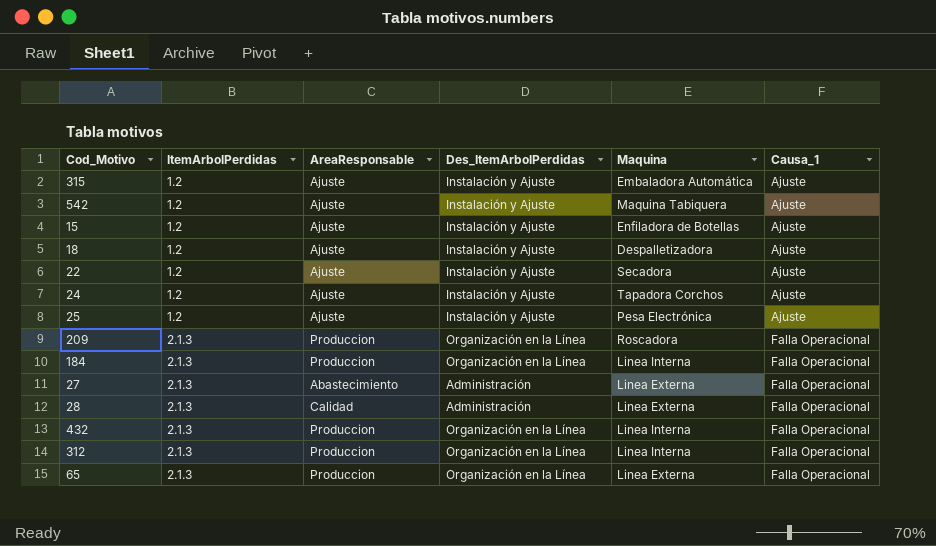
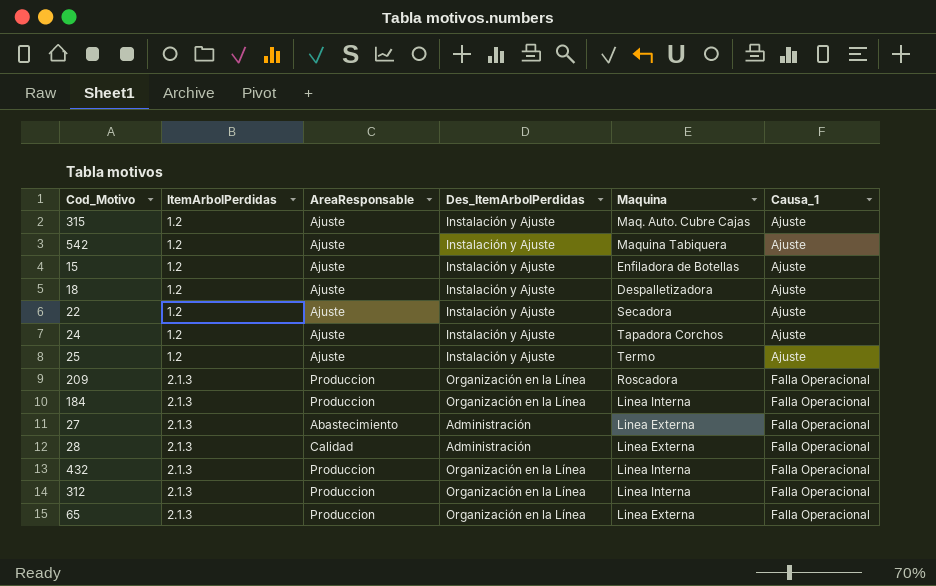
315 | Maquina: Embaladora Automática -> Maq. Auto. Cubre Cajas
25 | Maquina: Pesa Electrónica -> Termo

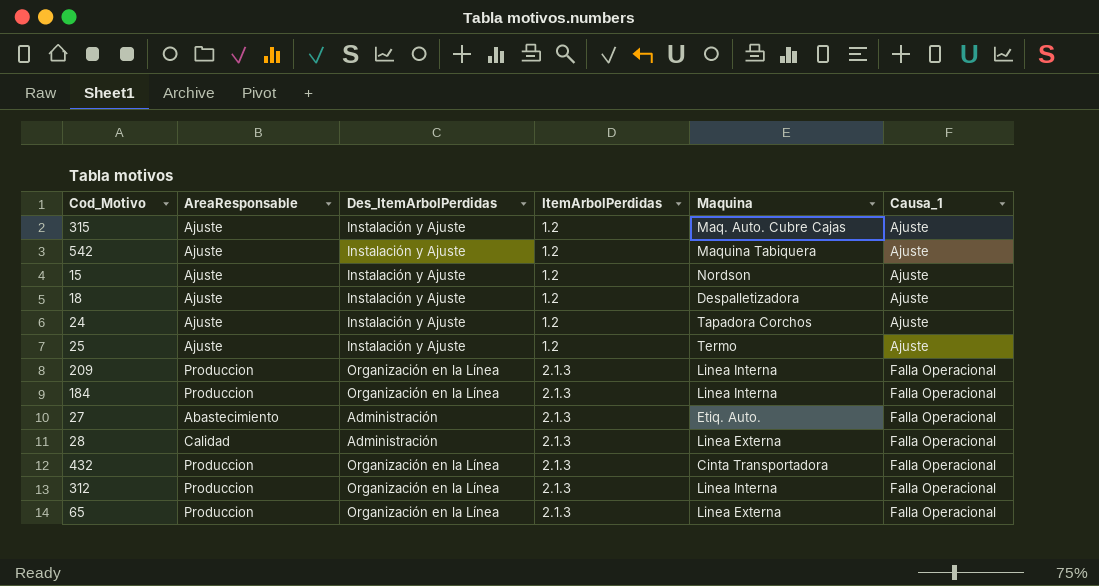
column ItemArbolPerdidas | position: 2 -> 4
row 22: 1.2 | Ajuste | Instalación y Ajuste | Secadora | Ajuste -> none
15 | Maquina: Enfiladora de Botellas -> Nordson
209 | Maquina: Roscadora -> Linea Interna
27 | Maquina: Linea Externa -> Etiq. Auto.
432 | Maquina: Linea Interna -> Cinta Transportadora

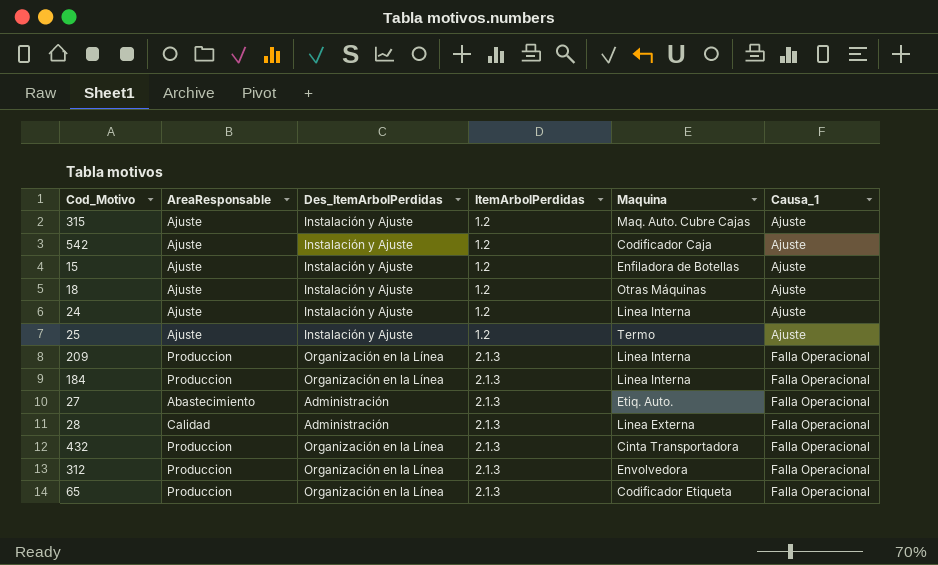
542 | Maquina: Maquina Tabiquera -> Codificador Caja
15 | Maquina: Nordson -> Enfiladora de Botellas
18 | Maquina: Despalletizadora -> Otras Máquinas
24 | Maquina: Tapadora Corchos -> Linea Interna
312 | Maquina: Linea Interna -> Envolvedora
65 | Maquina: Linea Externa -> Codificador Etiqueta

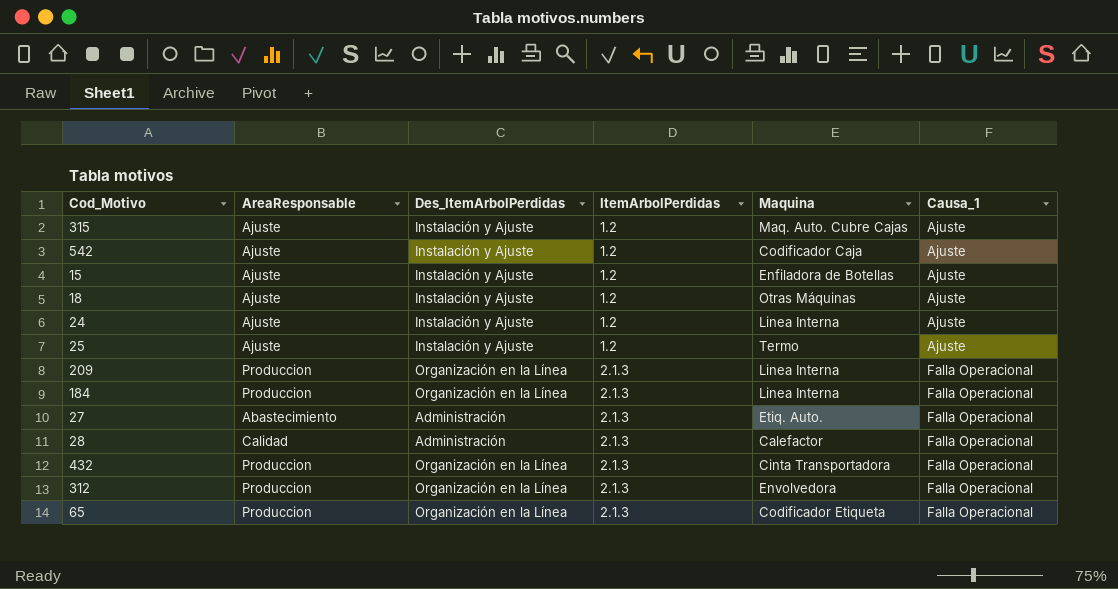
28 | Maquina: Linea Externa -> Calefactor

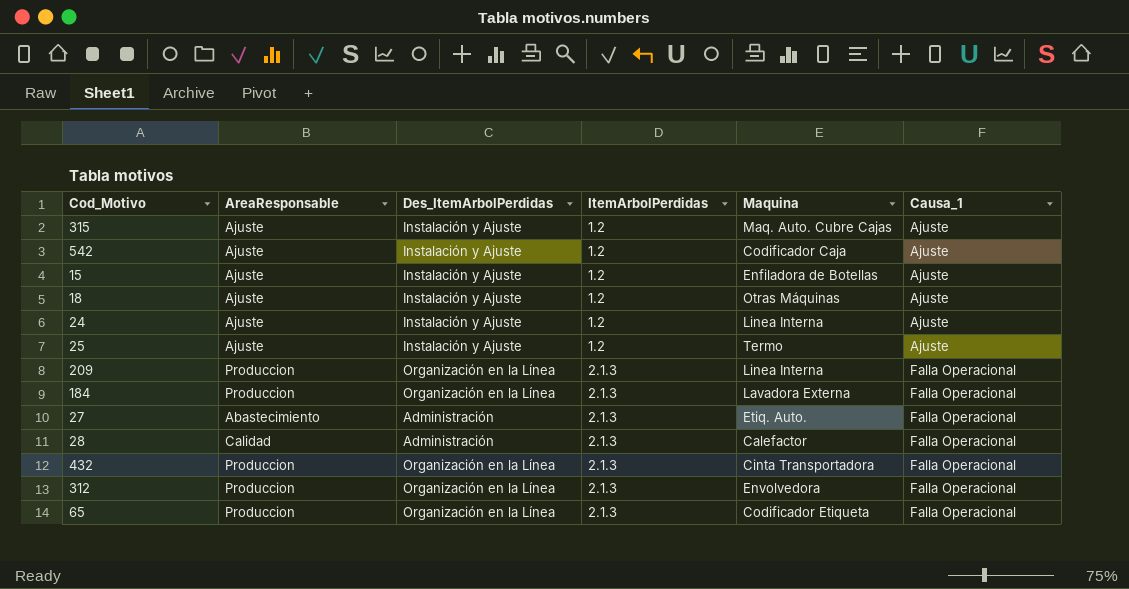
184 | Maquina: Linea Interna -> Lavadora Externa

